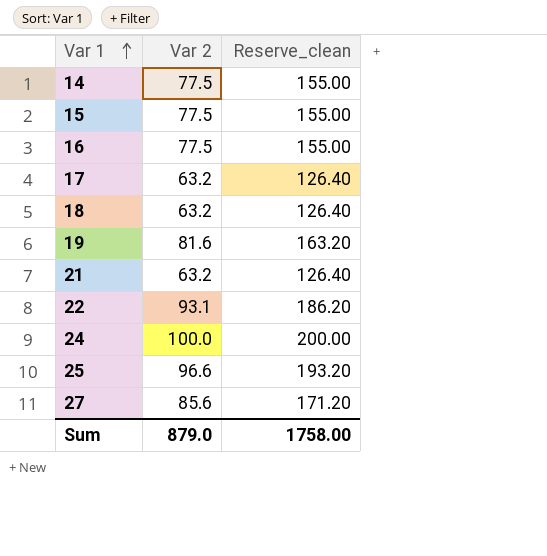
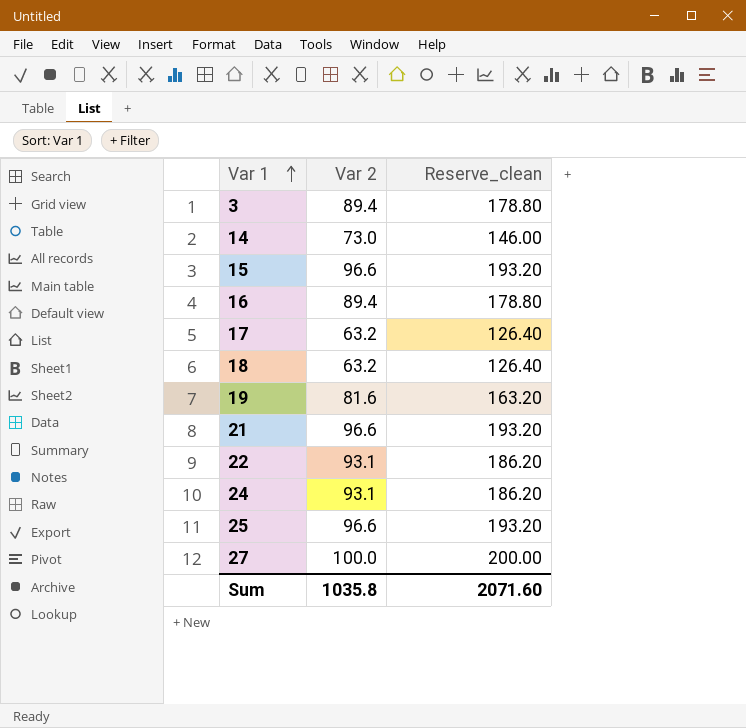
row 3: none -> 89.4 | 178.80
14 | Var 2: 77.5 -> 73.0
14 | Reserve_clean: 155.00 -> 146.00
15 | Var 2: 77.5 -> 96.6
15 | Reserve_clean: 155.00 -> 193.20
16 | Var 2: 77.5 -> 89.4
16 | Reserve_clean: 155.00 -> 178.80
21 | Var 2: 63.2 -> 96.6
21 | Reserve_clean: 126.40 -> 193.20
24 | Var 2: 100.0 -> 93.1
24 | Reserve_clean: 200.00 -> 186.20
27 | Var 2: 85.6 -> 100.0
27 | Reserve_clean: 171.20 -> 200.00
Sum | Var 2: 879.0 -> 1035.8
Sum | Reserve_clean: 1758.00 -> 2071.60

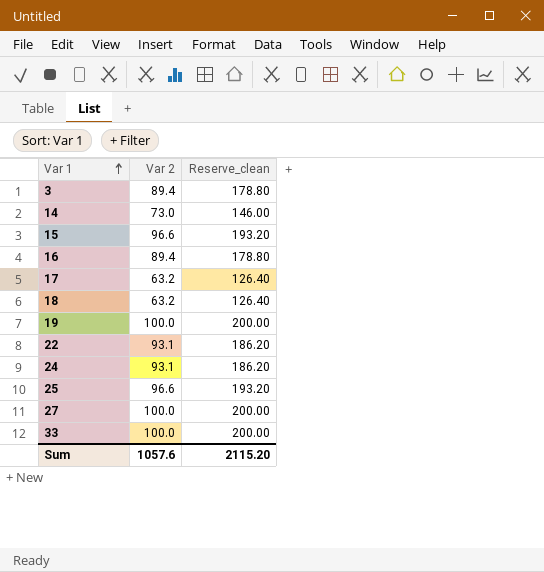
row 21: 96.6 | 193.20 -> none
19 | Var 2: 81.6 -> 100.0
19 | Reserve_clean: 163.20 -> 200.00
row 33: none -> 100.0 | 200.00
Sum | Var 2: 1035.8 -> 1057.6
Sum | Reserve_clean: 2071.60 -> 2115.20

